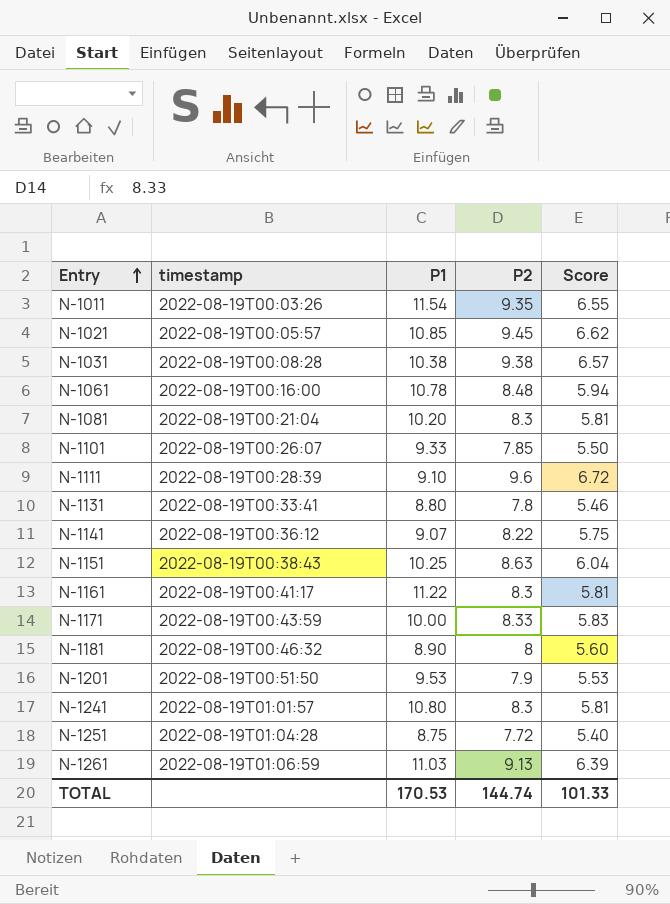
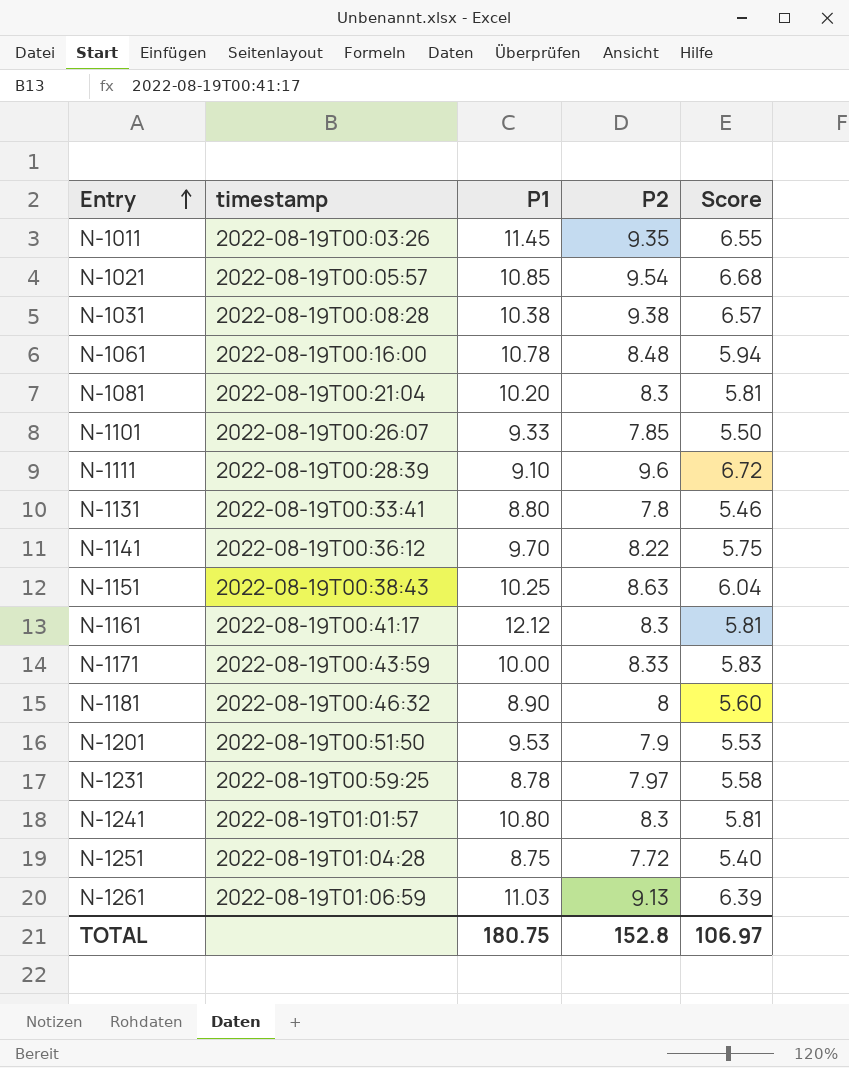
N-1011 | P1: 11.54 -> 11.45
N-1021 | P2: 9.45 -> 9.54
N-1021 | Score: 6.62 -> 6.68
N-1141 | P1: 9.07 -> 9.70
N-1161 | P1: 11.22 -> 12.12
row N-1231: none -> 2022-08-19T00:59:25 | 8.78 | 7.97 | 5.58
TOTAL | P1: 170.53 -> 180.75
TOTAL | P2: 144.74 -> 152.8
TOTAL | Score: 101.33 -> 106.97

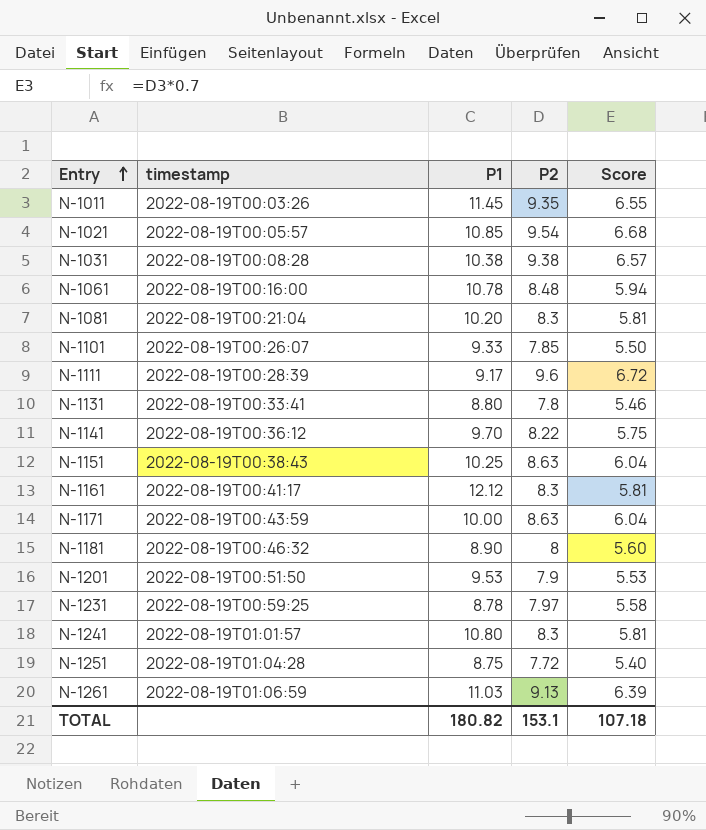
N-1111 | P1: 9.10 -> 9.17
N-1171 | P2: 8.33 -> 8.63
N-1171 | Score: 5.83 -> 6.04
TOTAL | P1: 180.75 -> 180.82
TOTAL | P2: 152.8 -> 153.1
TOTAL | Score: 106.97 -> 107.18

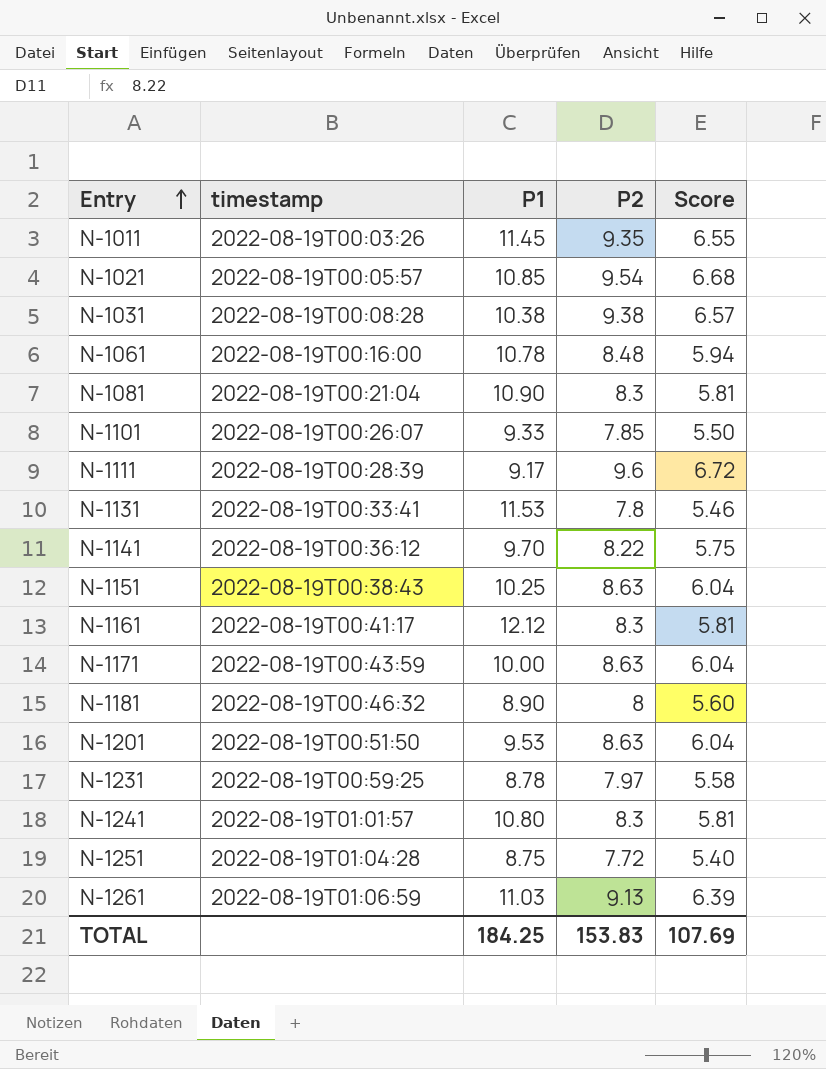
N-1081 | P1: 10.20 -> 10.90
N-1131 | P1: 8.80 -> 11.53
N-1201 | P2: 7.9 -> 8.63
N-1201 | Score: 5.53 -> 6.04
TOTAL | P1: 180.82 -> 184.25
TOTAL | P2: 153.1 -> 153.83
TOTAL | Score: 107.18 -> 107.69

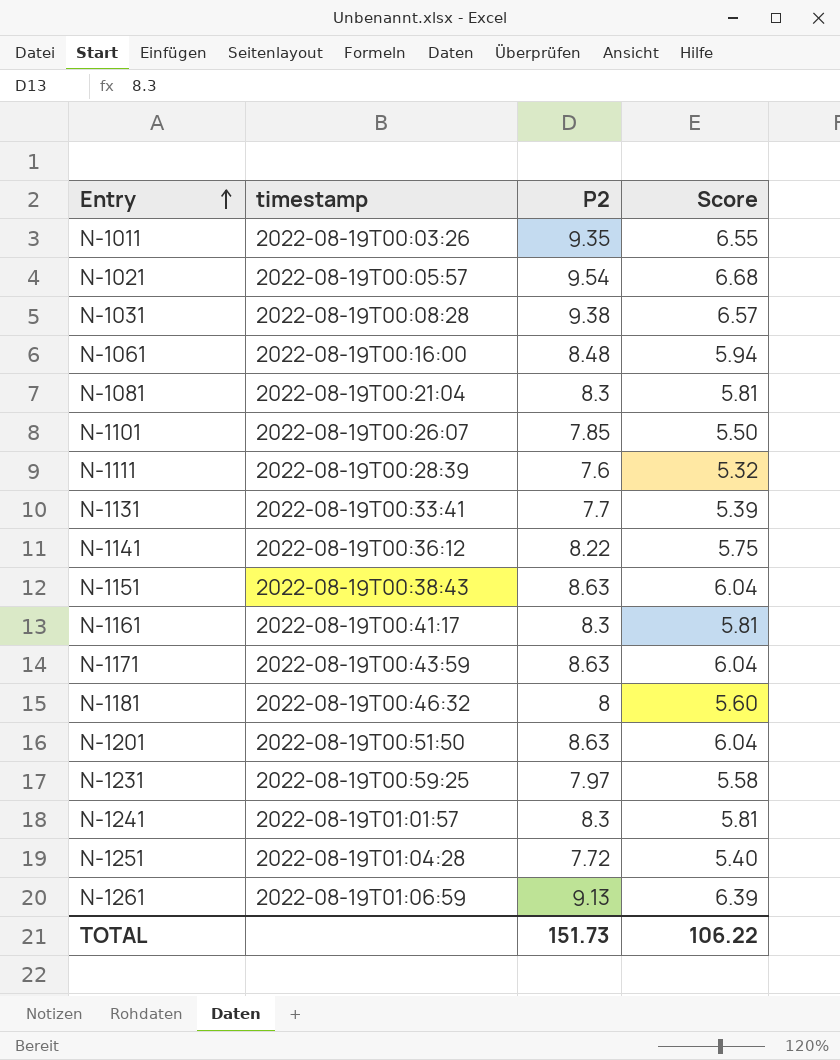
column P1 | position: 3 -> none
N-1111 | P2: 9.6 -> 7.6
N-1111 | Score: 6.72 -> 5.32
N-1131 | P2: 7.8 -> 7.7
N-1131 | Score: 5.46 -> 5.39
TOTAL | P2: 153.83 -> 151.73
TOTAL | Score: 107.69 -> 106.22

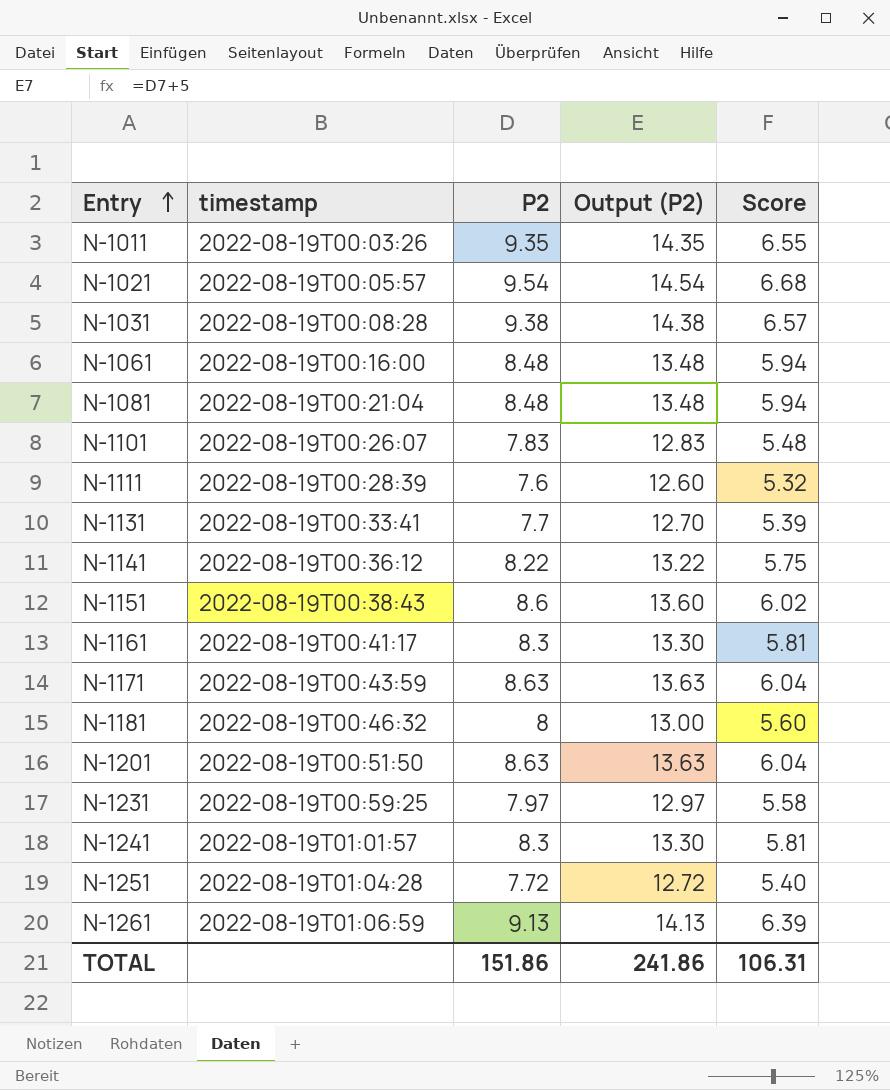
column Output (P2) | formula: none -> [P2] + 5
N-1081 | P2: 8.3 -> 8.48
N-1081 | Score: 5.81 -> 5.94
N-1101 | P2: 7.85 -> 7.83
N-1101 | Score: 5.50 -> 5.48
N-1151 | P2: 8.63 -> 8.6
N-1151 | Score: 6.04 -> 6.02
TOTAL | P2: 151.73 -> 151.86
TOTAL | Score: 106.22 -> 106.31

